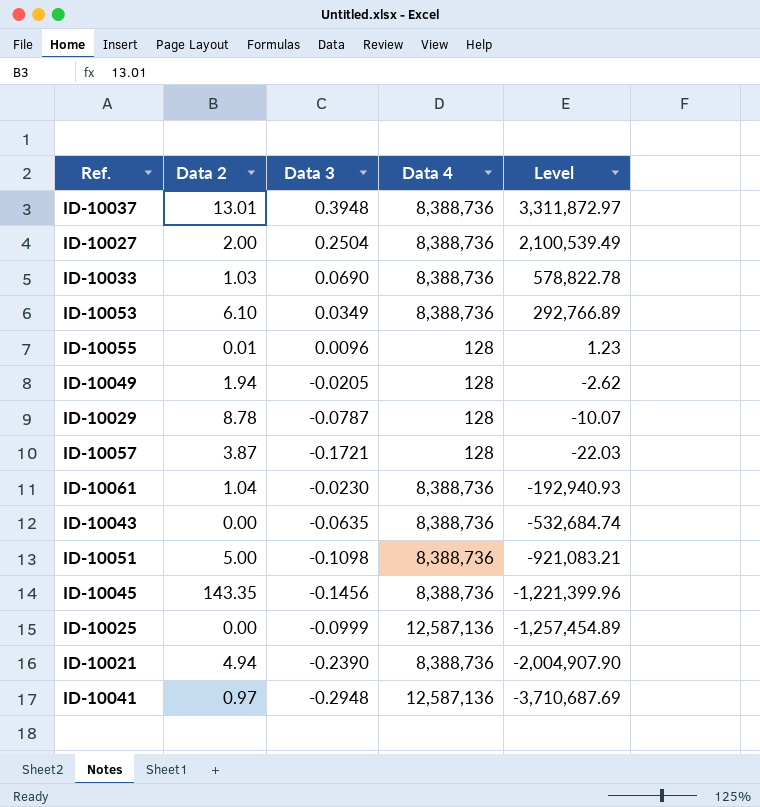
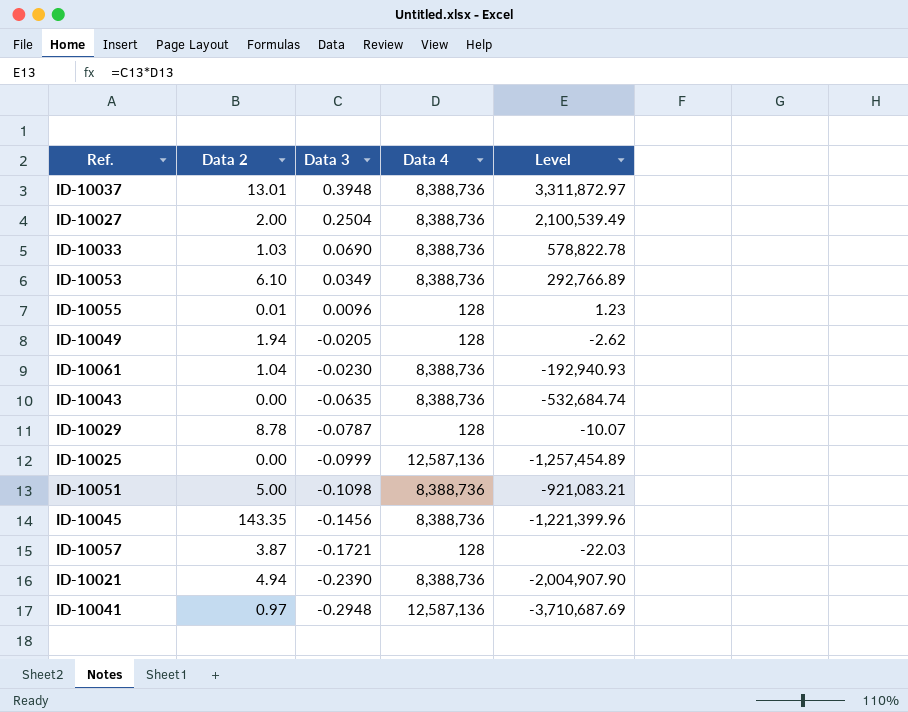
row order: Level descending -> Data 3 descending

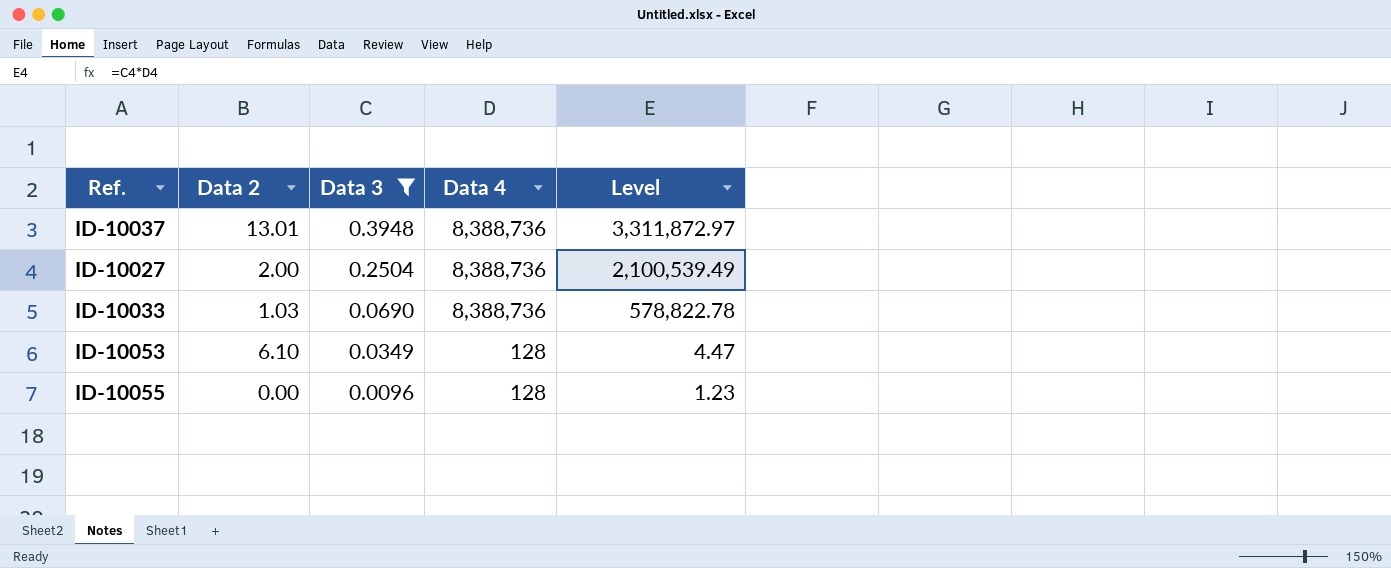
filter: none -> Data 3 >= 0.0096
ID-10053 | Data 4: 8,388,736 -> 128
ID-10053 | Level: 292,766.89 -> 4.47
ID-10055 | Data 2: 0.01 -> 0.00

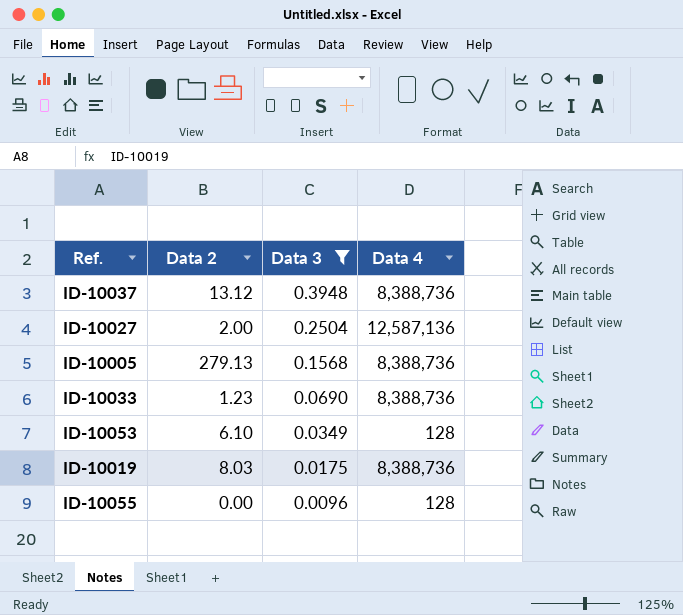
column Level | formula: [Data 3] * [Data 4] -> none
ID-10037 | Data 2: 13.01 -> 13.12
ID-10027 | Data 4: 8,388,736 -> 12,587,136
row ID-10005: none -> 279.13 | 0.1568 | 8,388,736
ID-10033 | Data 2: 1.03 -> 1.23
row ID-10019: none -> 8.03 | 0.0175 | 8,388,736

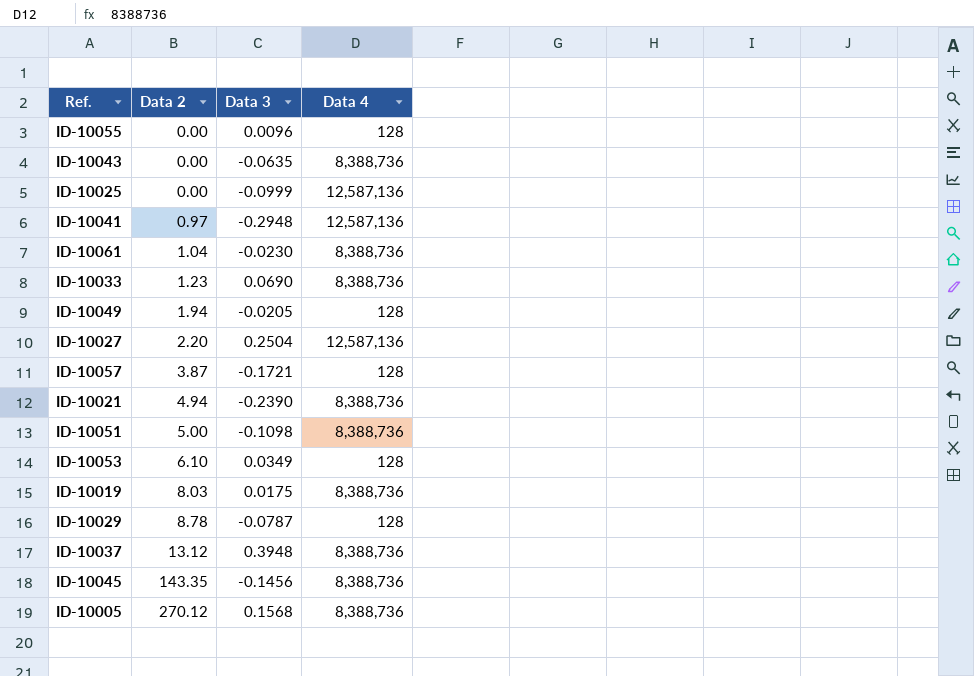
filter: Data 3 >= 0.0096 -> none
row order: Data 3 descending -> Data 2 ascending
ID-10027 | Data 2: 2.00 -> 2.20
ID-10005 | Data 2: 279.13 -> 270.12

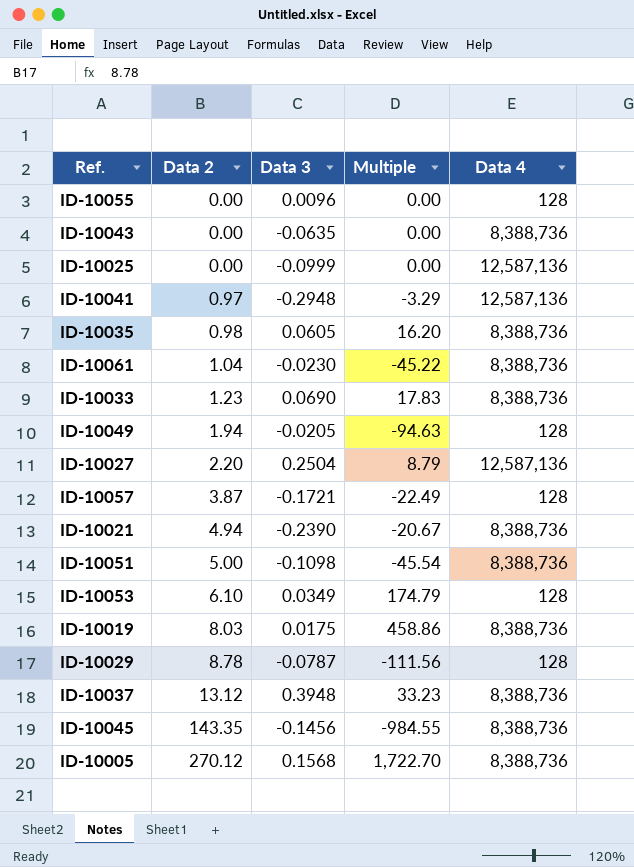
column Multiple | formula: none -> [Data 2] / [Data 3]
row ID-10035: none -> 0.98 | 0.0605 | 16.20 | 8,388,736

